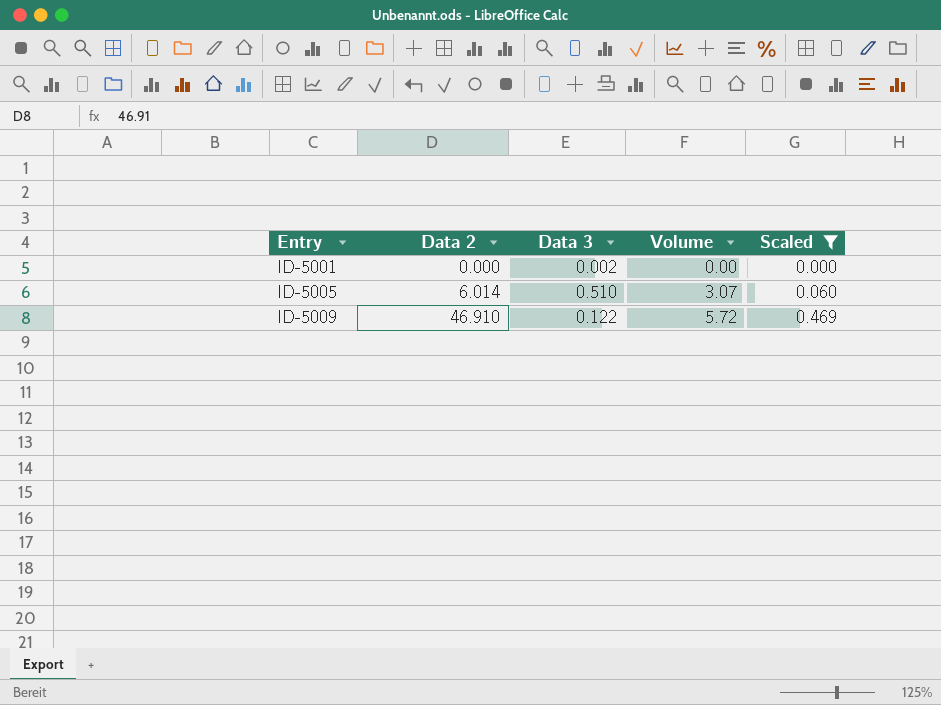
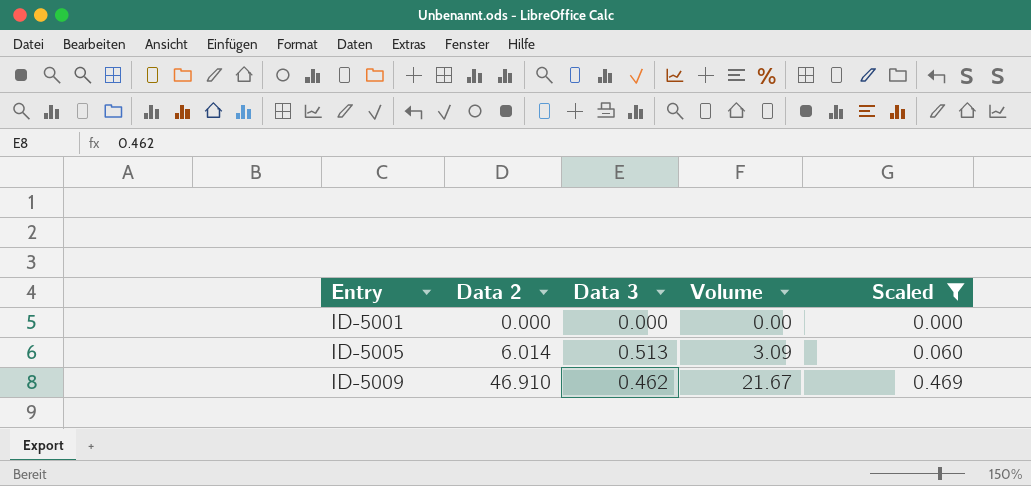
ID-5001 | Data 3: 0.002 -> 0.000
ID-5005 | Data 3: 0.510 -> 0.513
ID-5005 | Volume: 3.07 -> 3.09
ID-5009 | Data 3: 0.122 -> 0.462
ID-5009 | Volume: 5.72 -> 21.67

